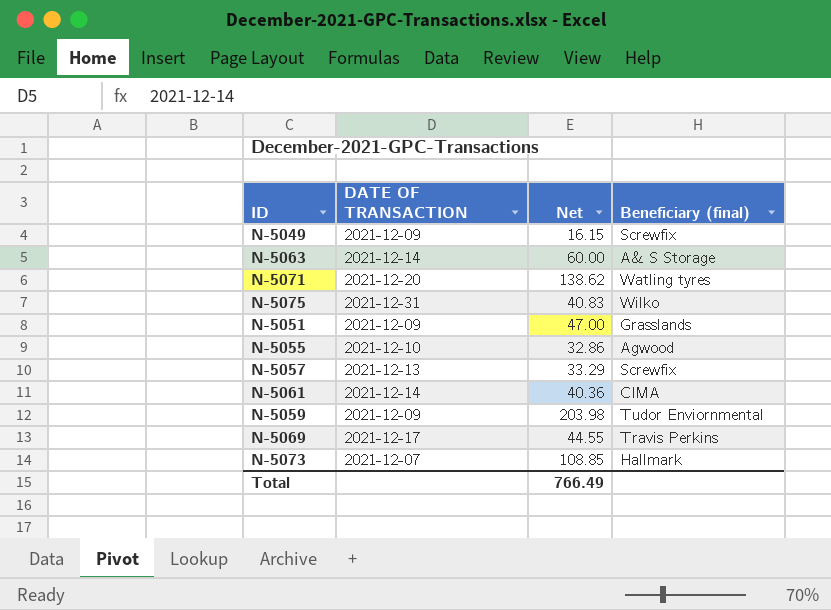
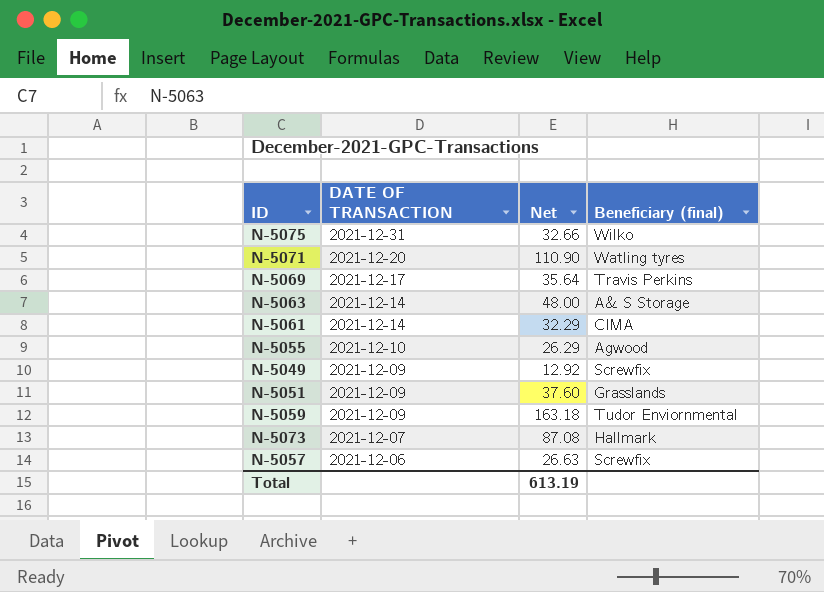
row order: none -> DATE OF TRANSACTION descending
N-5075 | Net: 40.83 -> 32.66
N-5071 | Net: 138.62 -> 110.90
N-5069 | Net: 44.55 -> 35.64
N-5063 | Net: 60.00 -> 48.00
N-5061 | Net: 40.36 -> 32.29
N-5055 | Net: 32.86 -> 26.29
N-5049 | Net: 16.15 -> 12.92
N-5051 | Net: 47.00 -> 37.60
N-5059 | Net: 203.98 -> 163.18
N-5073 | Net: 108.85 -> 87.08
N-5057 | DATE OF TRANSACTION: 2021-12-13 -> 2021-12-06
N-5057 | Net: 33.29 -> 26.63
Total | Net: 766.49 -> 613.19

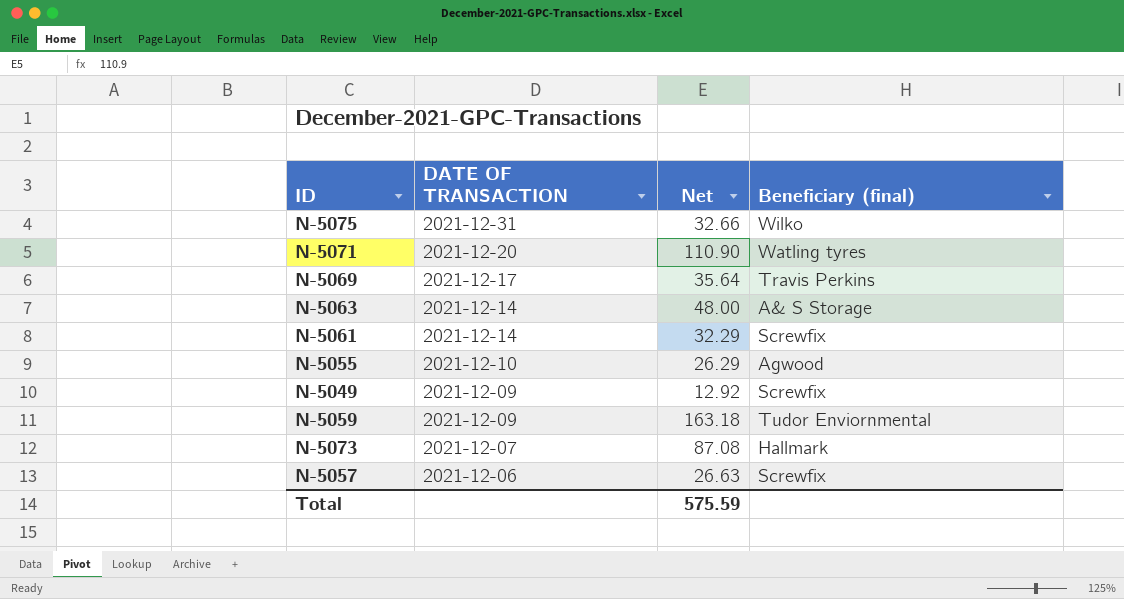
row N-5051: 2021-12-09 | 37.60 | Grasslands -> none
N-5061 | Beneficiary (final): CIMA -> Screwfix
Total | Net: 613.19 -> 575.59

